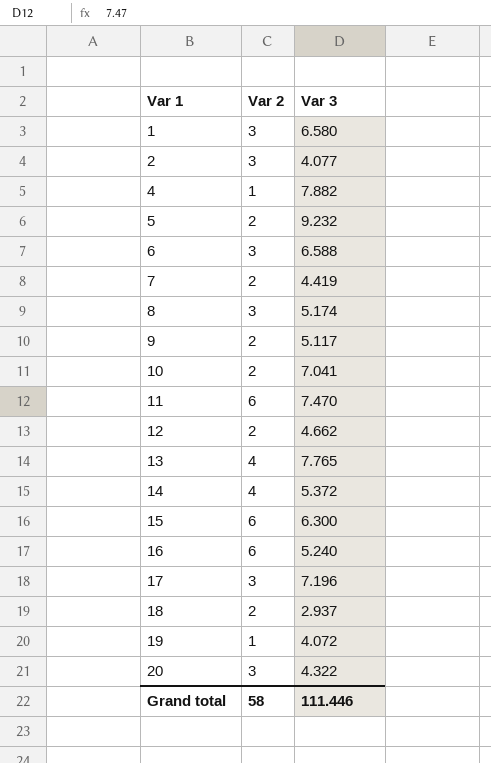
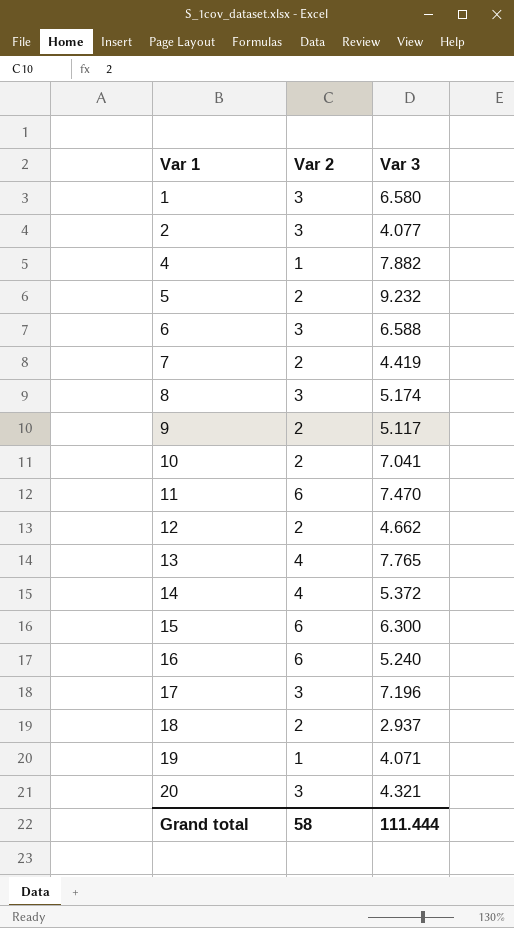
19 | Var 3: 4.072 -> 4.071
20 | Var 3: 4.322 -> 4.321
Grand total | Var 3: 111.446 -> 111.444

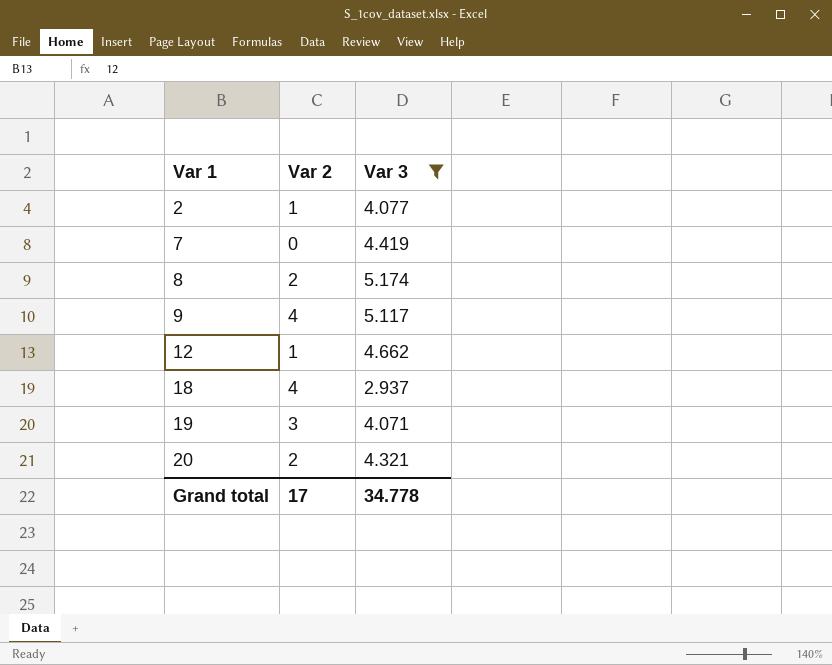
filter: none -> Var 3 <= 5.174
2 | Var 2: 3 -> 1
7 | Var 2: 2 -> 0
8 | Var 2: 3 -> 2
9 | Var 2: 2 -> 4
12 | Var 2: 2 -> 1
18 | Var 2: 2 -> 4
19 | Var 2: 1 -> 3
20 | Var 2: 3 -> 2
Grand total | Var 2: 58 -> 17
Grand total | Var 3: 111.444 -> 34.778

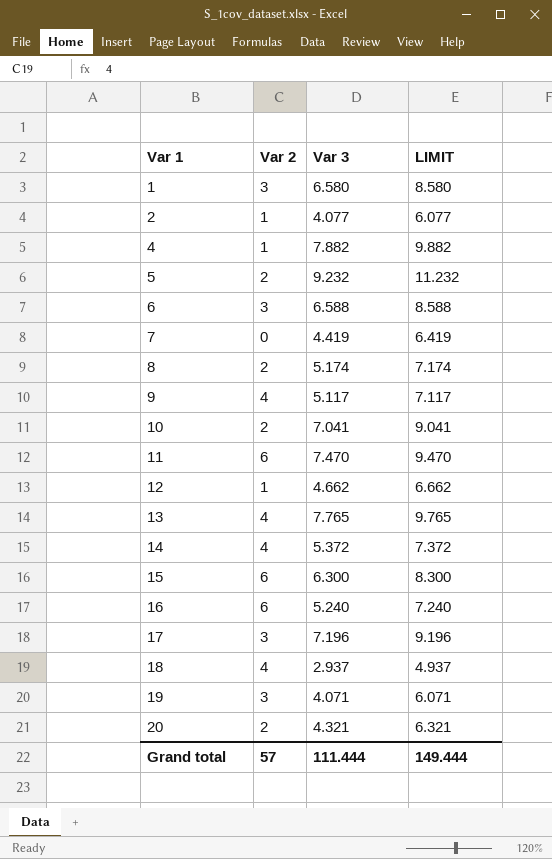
filter: Var 3 <= 5.174 -> none
column LIMIT | formula: none -> [Var 3] + 2
Grand total | Var 2: 17 -> 57
Grand total | Var 3: 34.778 -> 111.444

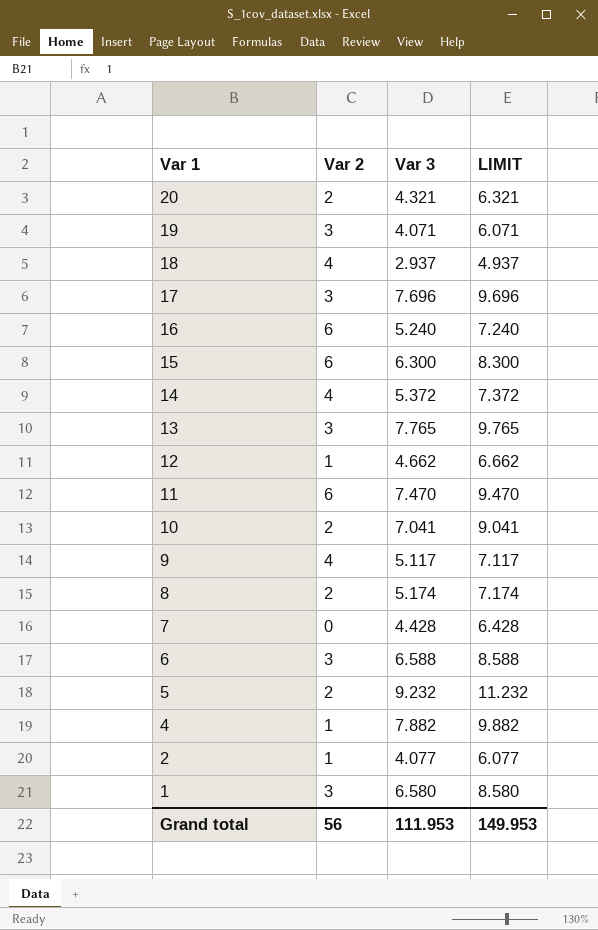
row order: Var 1 ascending -> Var 1 descending
17 | Var 3: 7.196 -> 7.696
17 | LIMIT: 9.196 -> 9.696
13 | Var 2: 4 -> 3
7 | Var 3: 4.419 -> 4.428
7 | LIMIT: 6.419 -> 6.428
Grand total | Var 2: 57 -> 56
Grand total | Var 3: 111.444 -> 111.953
Grand total | LIMIT: 149.444 -> 149.953

